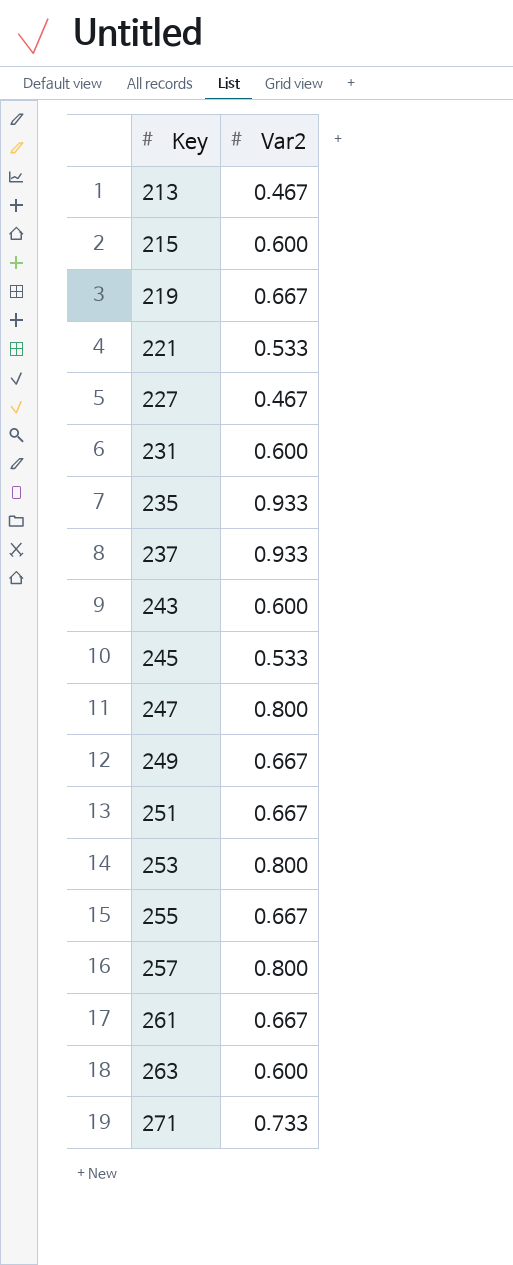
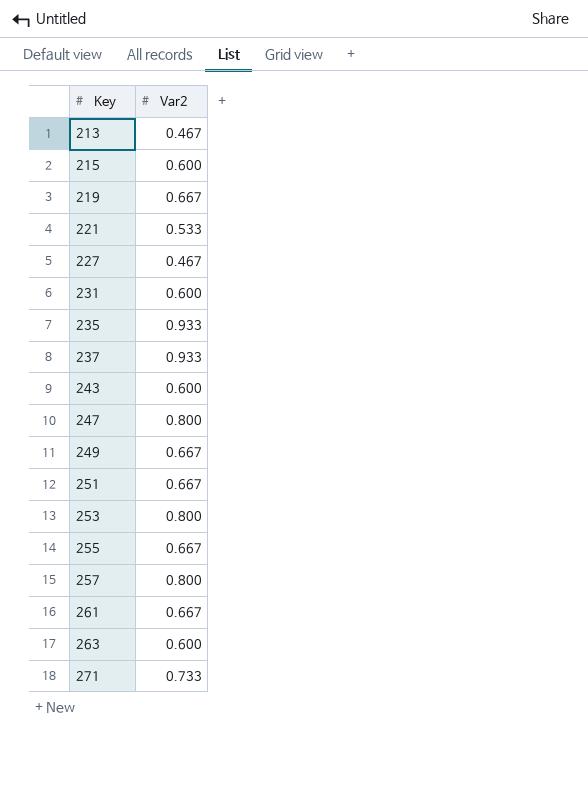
row 245: 0.533 -> none

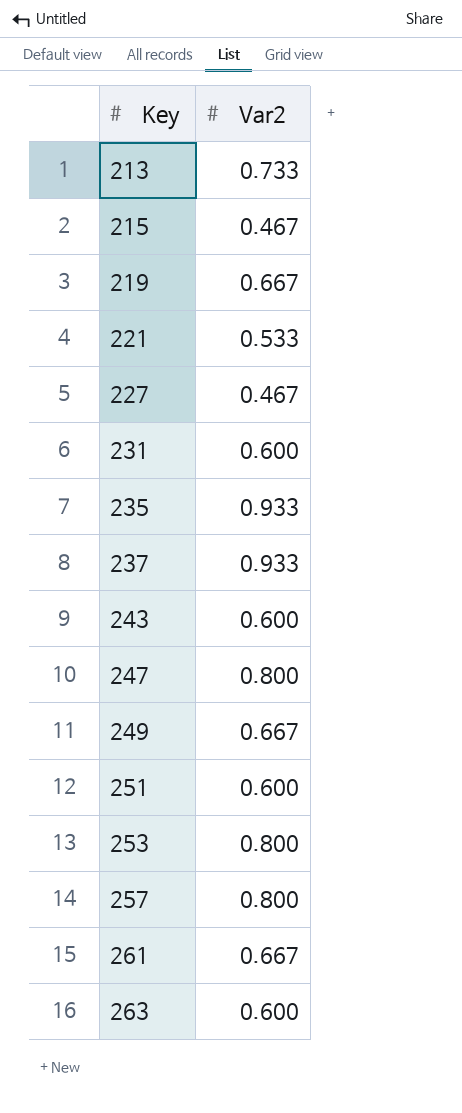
row 255: 0.667 -> none
row 271: 0.733 -> none
213 | Var2: 0.467 -> 0.733
215 | Var2: 0.600 -> 0.467
251 | Var2: 0.667 -> 0.600

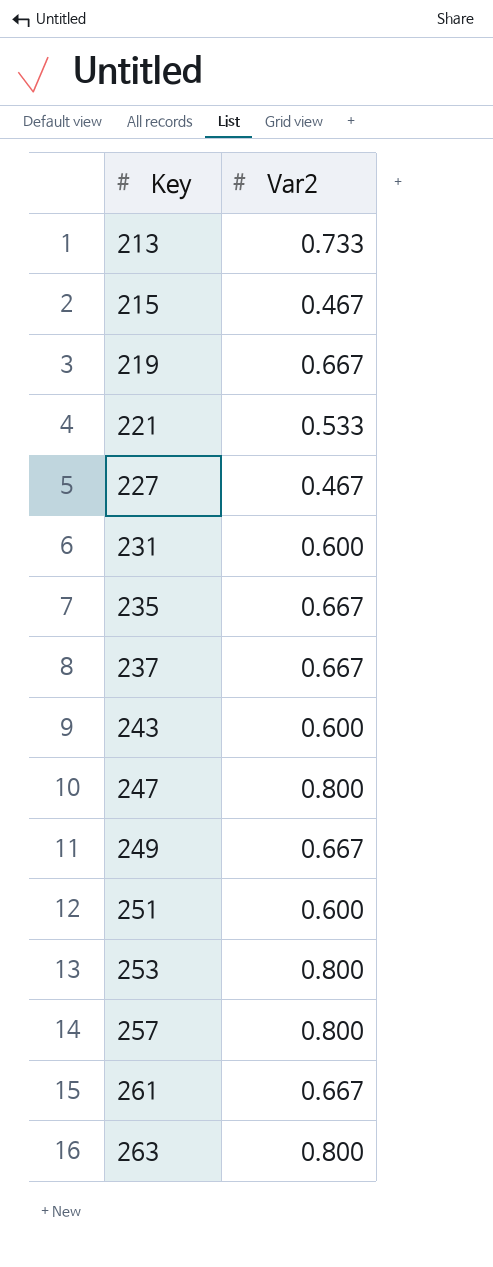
235 | Var2: 0.933 -> 0.667
237 | Var2: 0.933 -> 0.667
263 | Var2: 0.600 -> 0.800

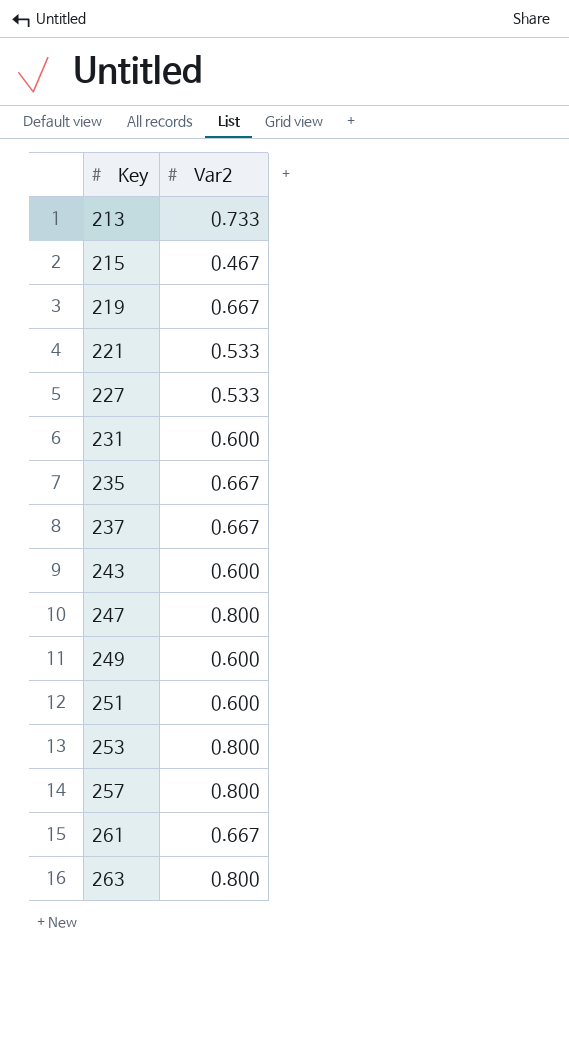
227 | Var2: 0.467 -> 0.533
249 | Var2: 0.667 -> 0.600

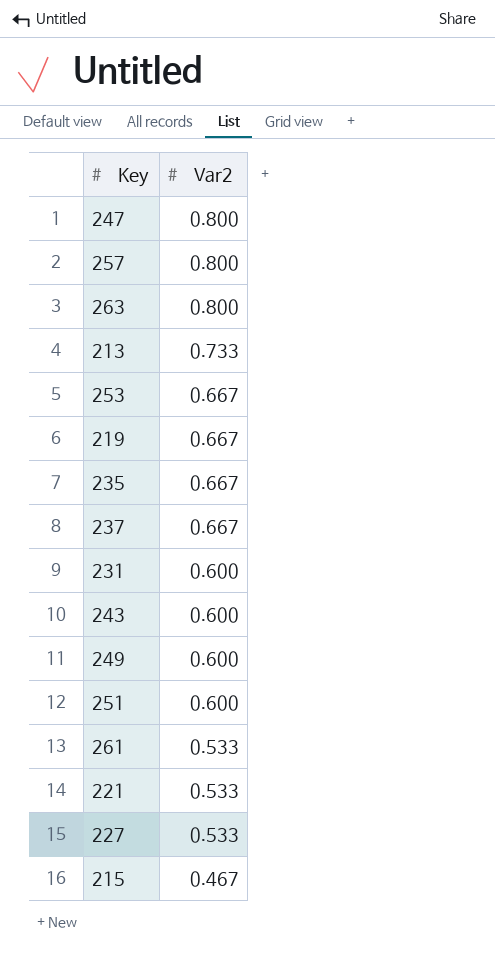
row order: Key ascending -> Var2 descending
253 | Var2: 0.800 -> 0.667
261 | Var2: 0.667 -> 0.533

